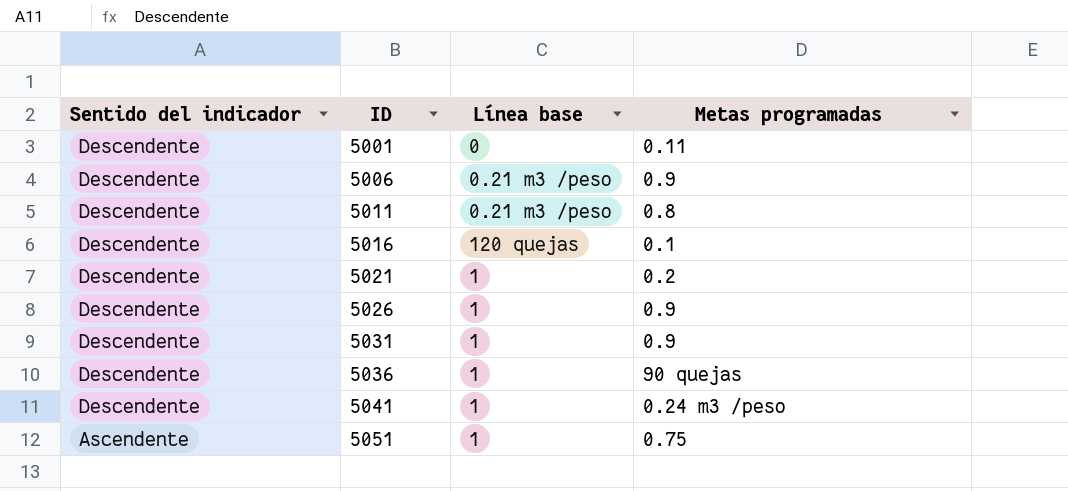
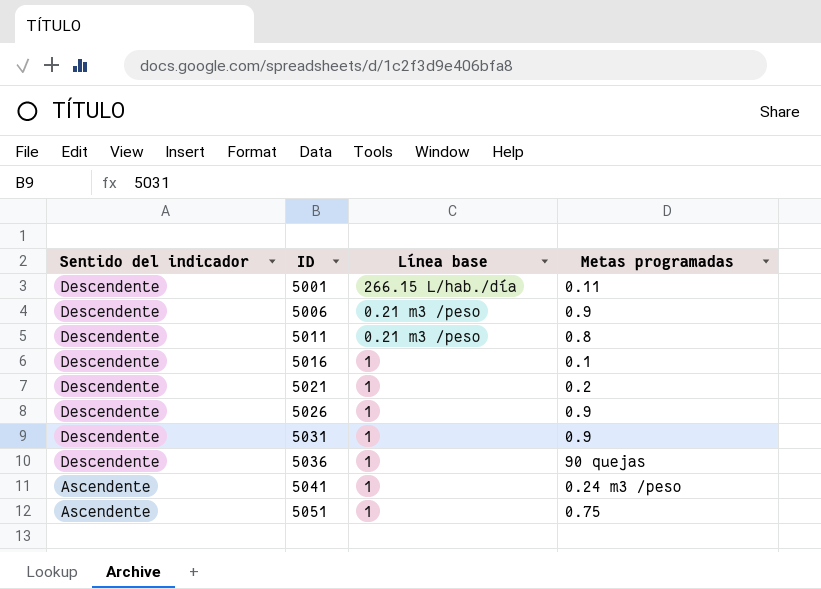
5001 | Línea base: 0 -> 266.15 L/hab./día
5016 | Línea base: 120 quejas -> 1
5041 | Sentido del indicador: Descendente -> Ascendente

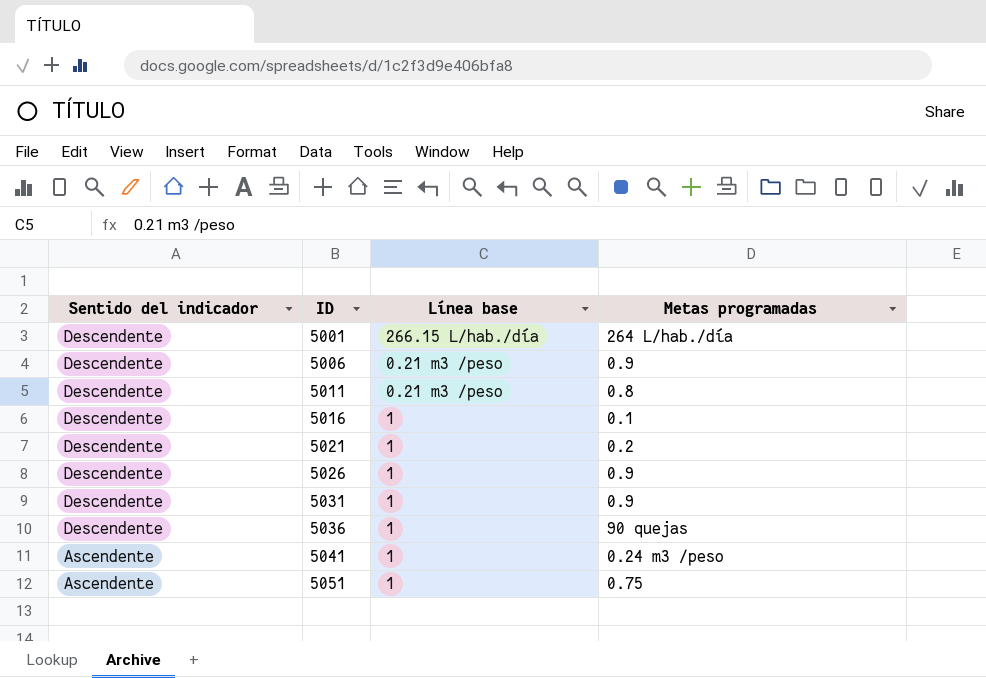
5001 | Metas programadas: 0.11 -> 264 L/hab./día

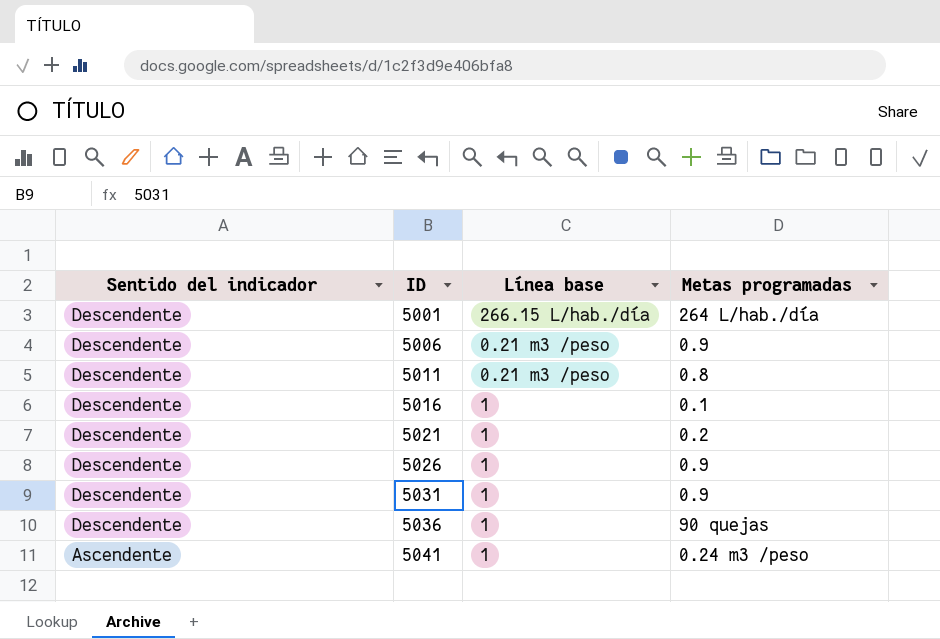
row 5051: Ascendente | 1 | 0.75 -> none

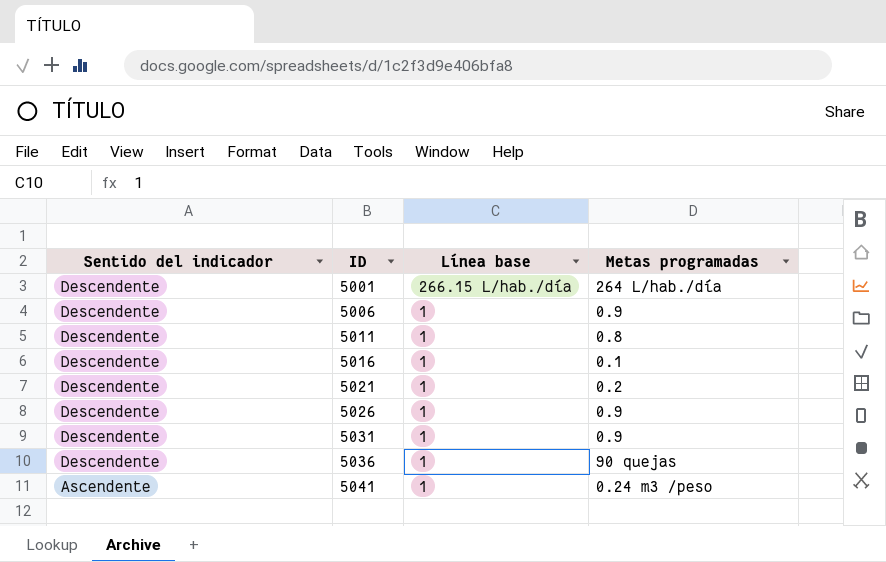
5006 | Línea base: 0.21 m3 /peso -> 1
5011 | Línea base: 0.21 m3 /peso -> 1

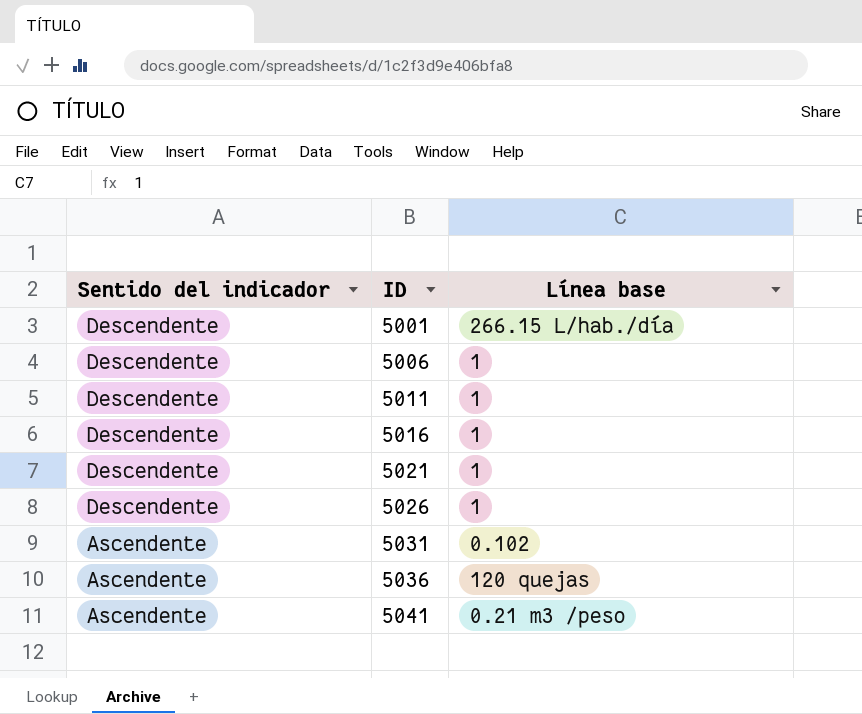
column Metas programadas | position: 4 -> none
5031 | Sentido del indicador: Descendente -> Ascendente
5031 | Línea base: 1 -> 0.102
5036 | Sentido del indicador: Descendente -> Ascendente
5036 | Línea base: 1 -> 120 quejas
5041 | Línea base: 1 -> 0.21 m3 /peso

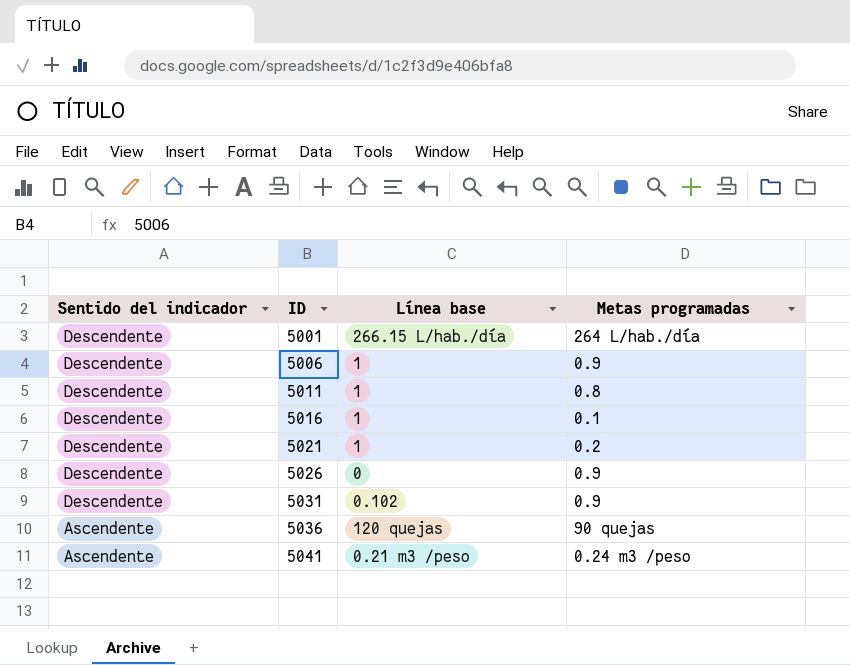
column Metas programadas | position: none -> 4
5026 | Línea base: 1 -> 0
5031 | Sentido del indicador: Ascendente -> Descendente

